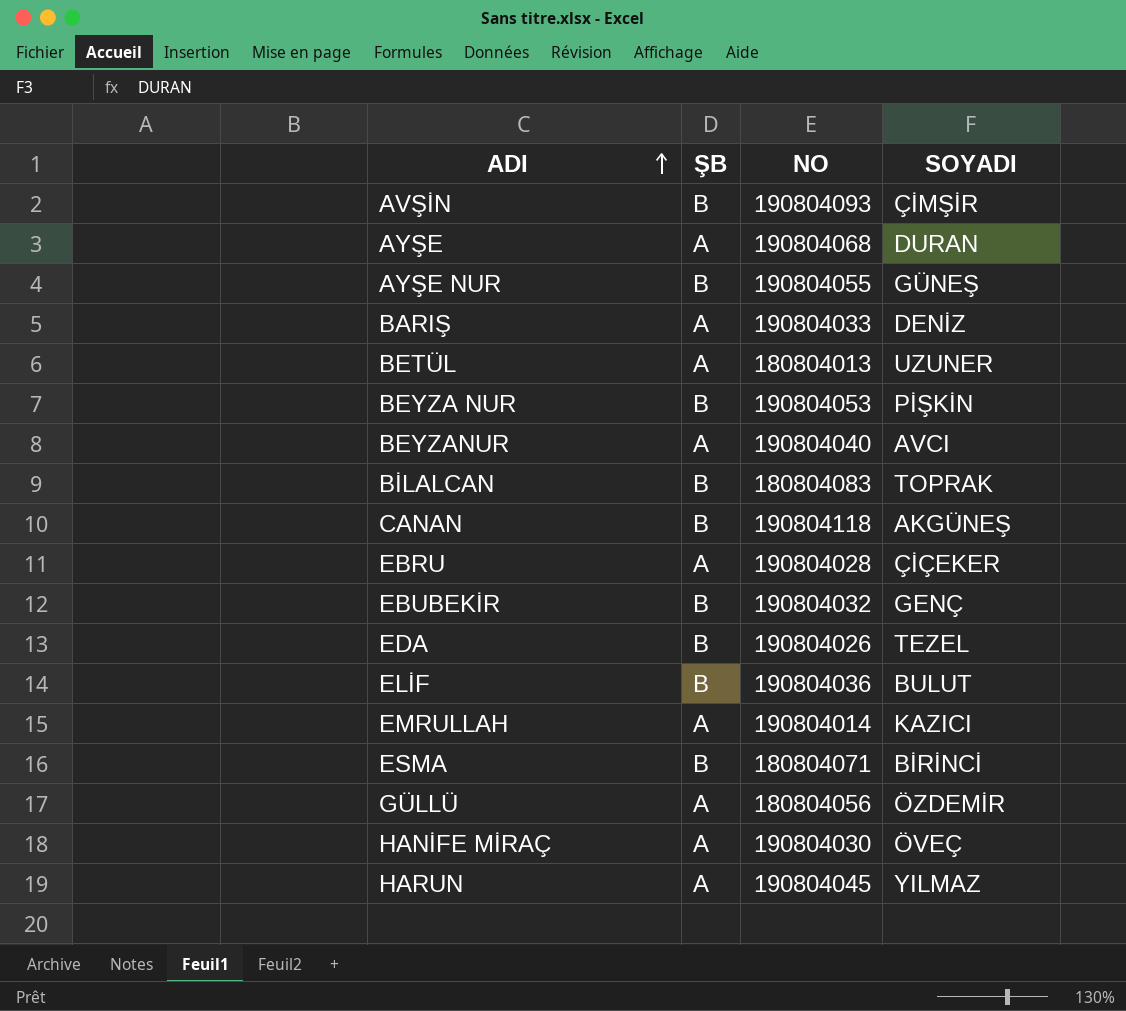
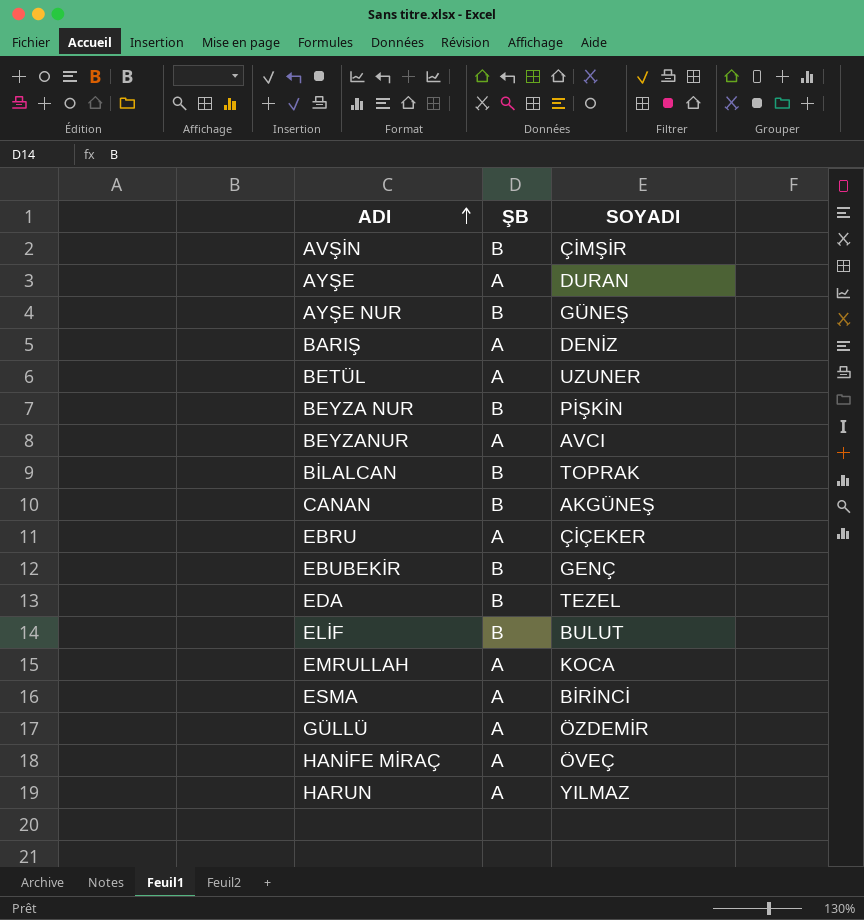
column NO | position: 3 -> none
EMRULLAH | SOYADI: KAZICI -> KOCA
ESMA | ŞB: B -> A

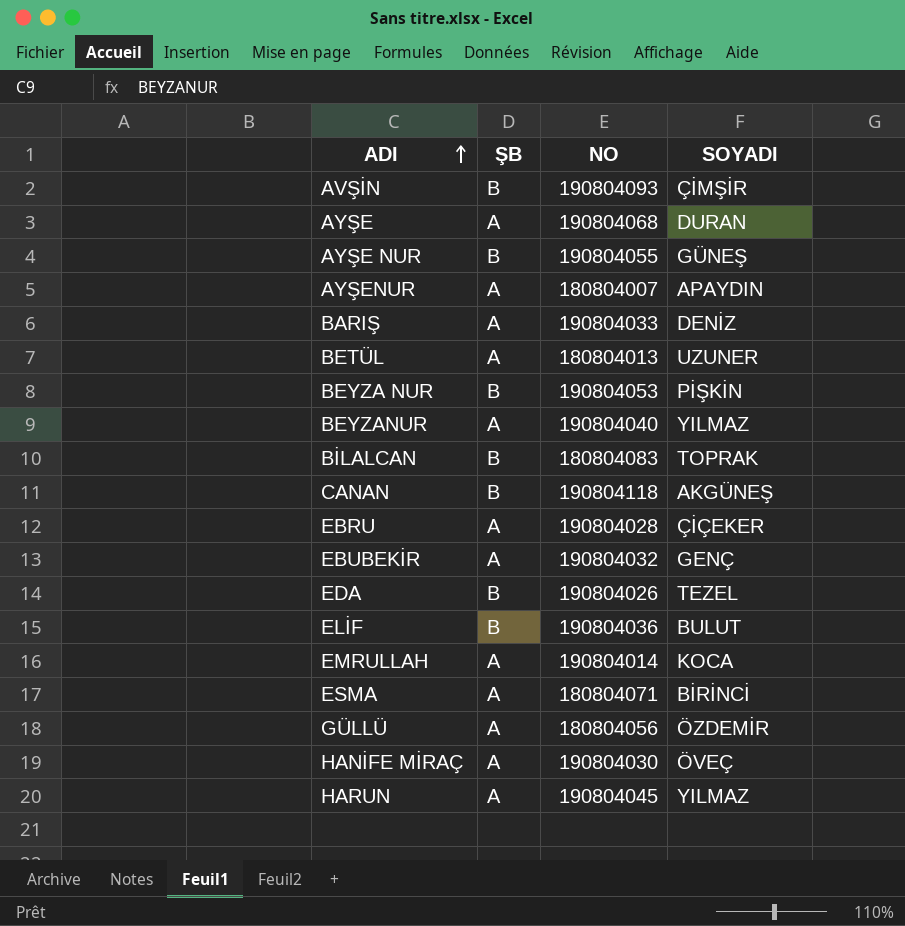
column NO | position: none -> 3
row AYŞENUR: none -> A | 180804007 | APAYDIN
BEYZANUR | SOYADI: AVCI -> YILMAZ
EBUBEKİR | ŞB: B -> A

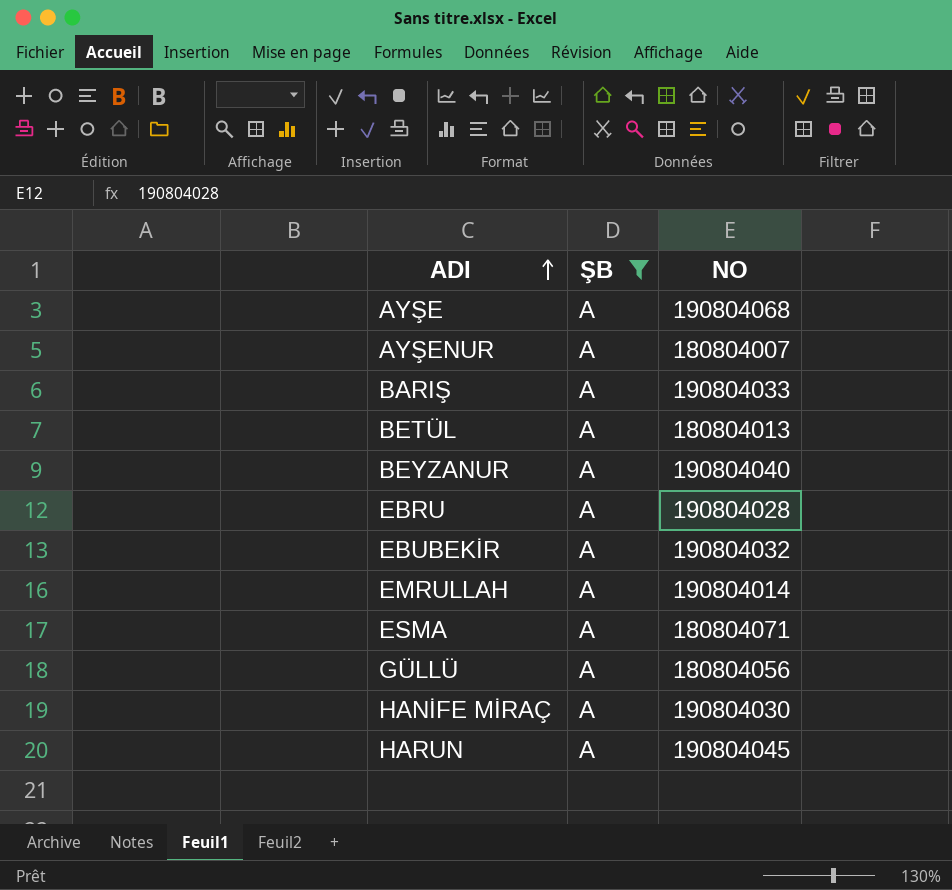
filter: none -> ŞB = A
column SOYADI | position: 4 -> none

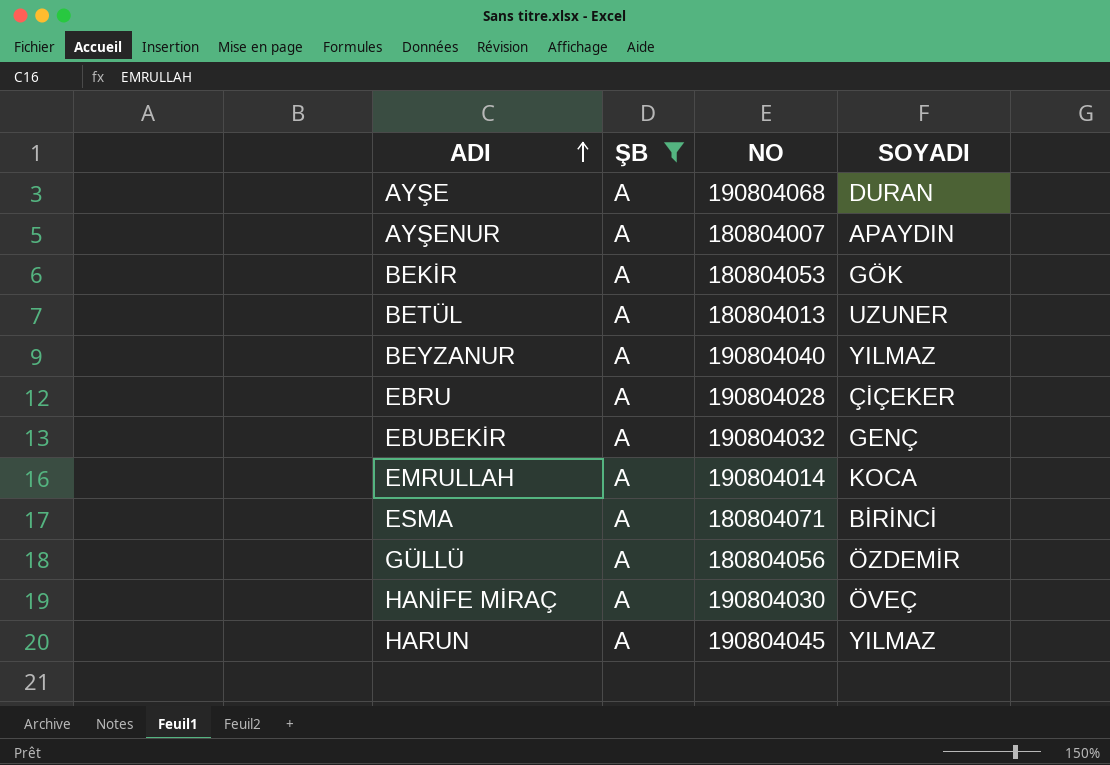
column SOYADI | position: none -> 4
row BARIŞ: A | 190804033 -> none
row BEKİR: none -> A | 180804053 | GÖK

